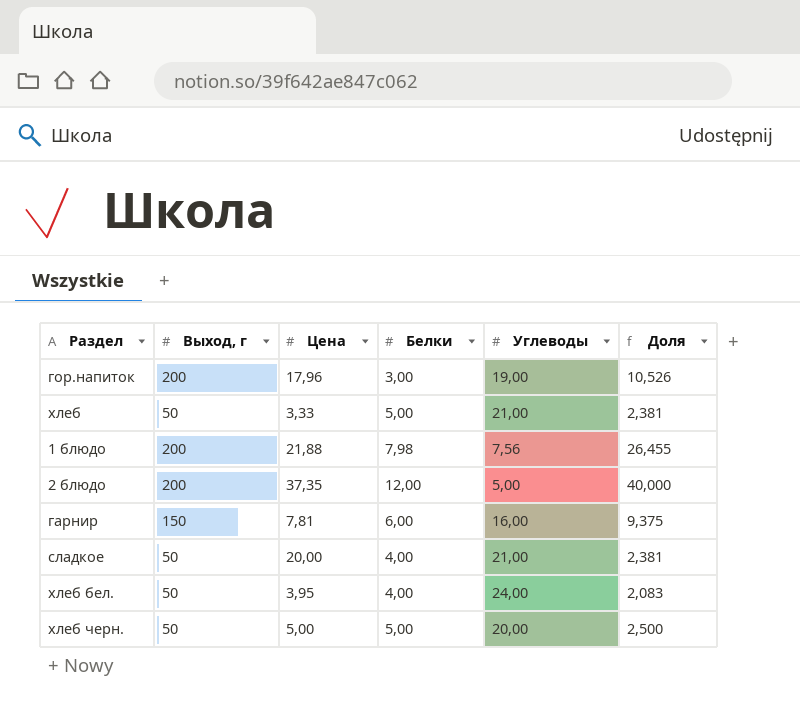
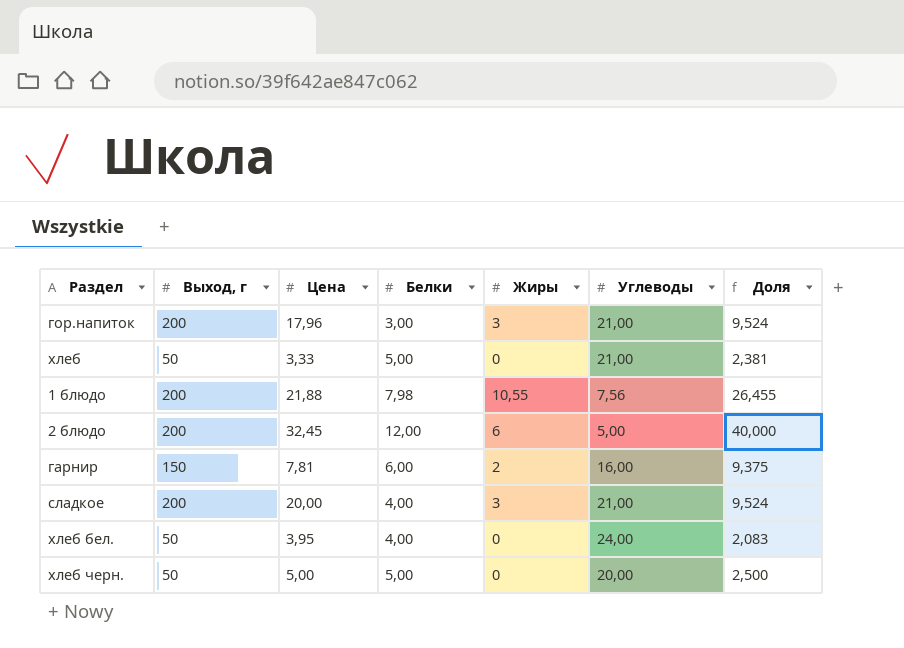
column Жиры | position: none -> 5
гор.напиток | Углеводы: 19,00 -> 21,00
гор.напиток | Доля: 10,526 -> 9,524
2 блюдо | Цена: 37,35 -> 32,45
сладкое | Выход, г: 50 -> 200
сладкое | Доля: 2,381 -> 9,524

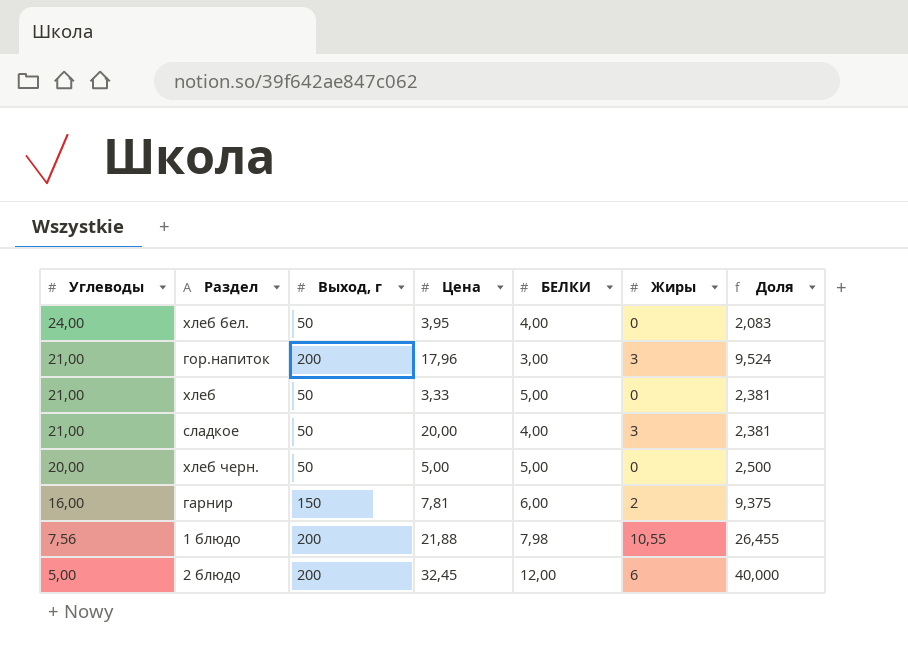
row order: none -> Углеводы descending
column Углеводы | position: 6 -> 1
column name: Белки -> БЕЛКИ
сладкое | Выход, г: 200 -> 50
сладкое | Доля: 9,524 -> 2,381

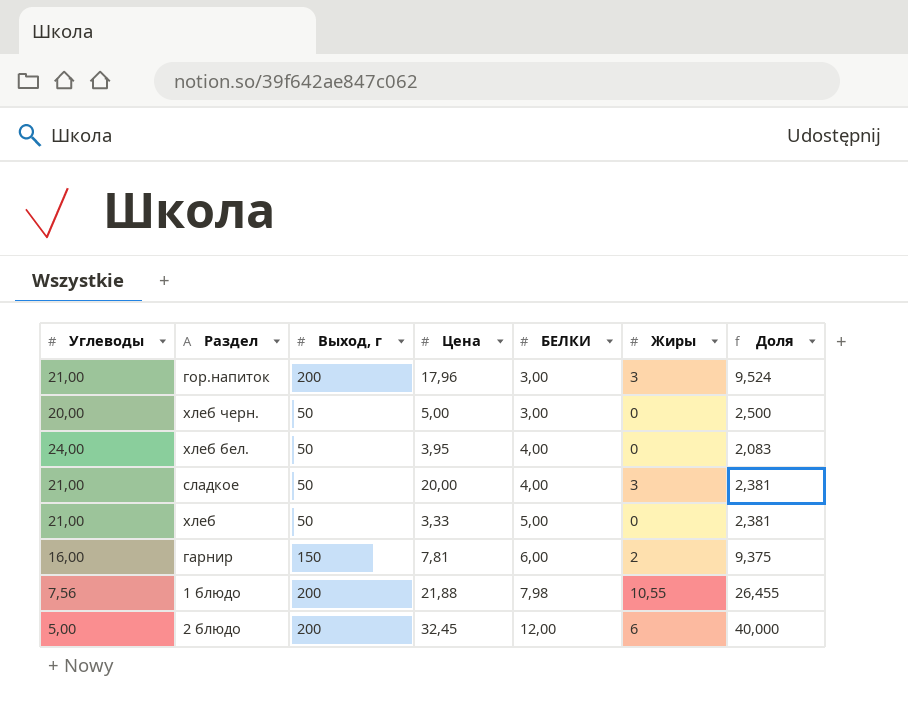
row order: Углеводы descending -> БЕЛКИ ascending
хлеб черн. | БЕЛКИ: 5,00 -> 3,00

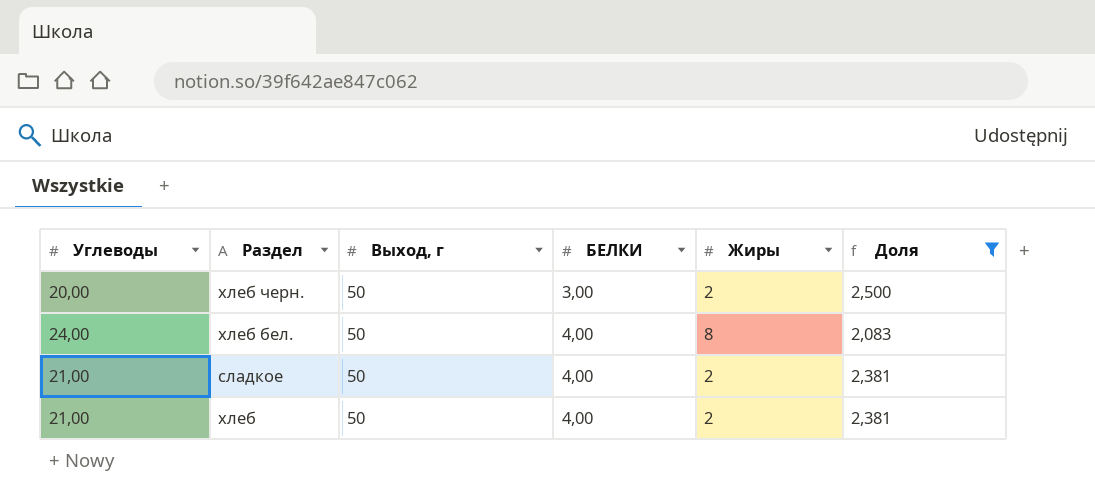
filter: none -> Доля <= 2,500
column Цена | position: 4 -> none
хлеб черн. | Жиры: 0 -> 2
хлеб бел. | Жиры: 0 -> 8
сладкое | Жиры: 3 -> 2
хлеб | БЕЛКИ: 5,00 -> 4,00
хлеб | Жиры: 0 -> 2

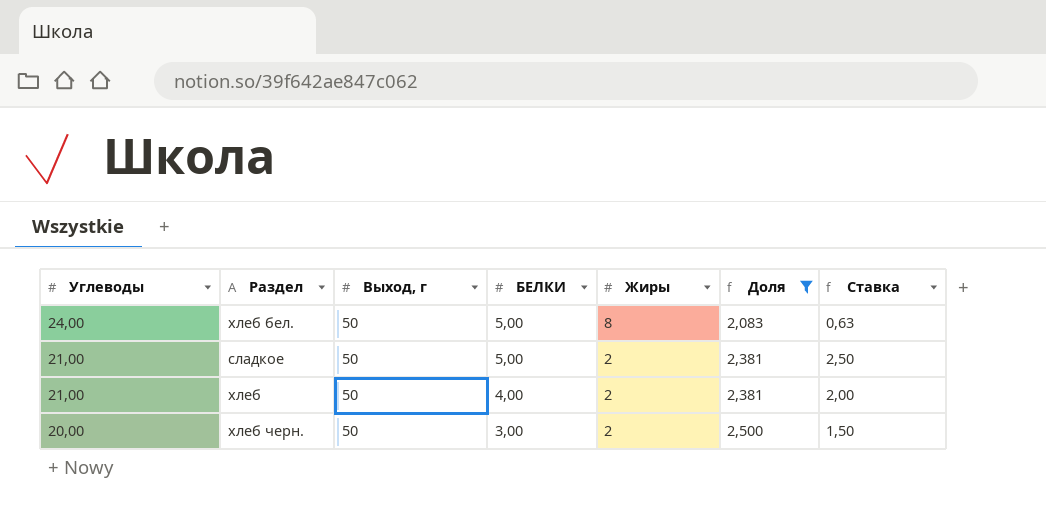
row order: БЕЛКИ ascending -> Углеводы descending
column Ставка | formula: none -> [БЕЛКИ] / [Жиры]
хлеб бел. | БЕЛКИ: 4,00 -> 5,00
сладкое | БЕЛКИ: 4,00 -> 5,00

